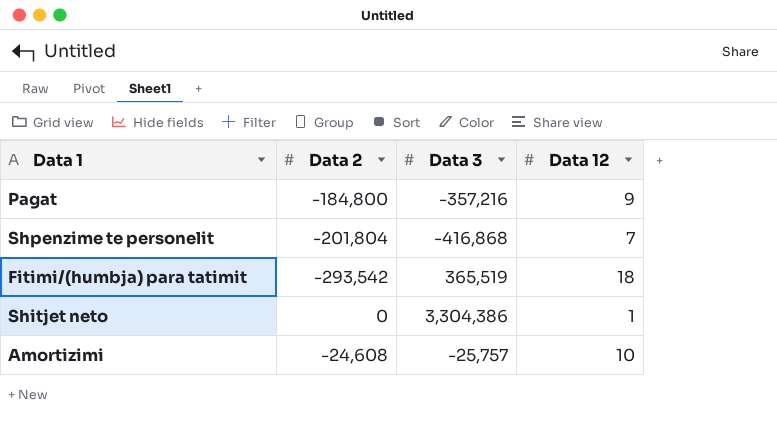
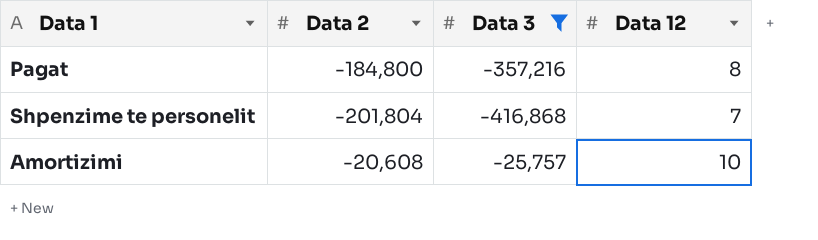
filter: none -> Data 3 <= -25,757
Pagat | Data 12: 9 -> 8
Amortizimi | Data 2: -24,608 -> -20,608

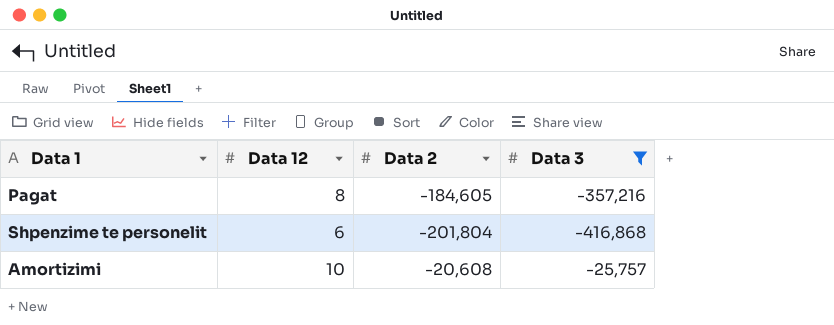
column Data 12 | position: 4 -> 2
Pagat | Data 2: -184,800 -> -184,605
Shpenzime te personelit | Data 12: 7 -> 6

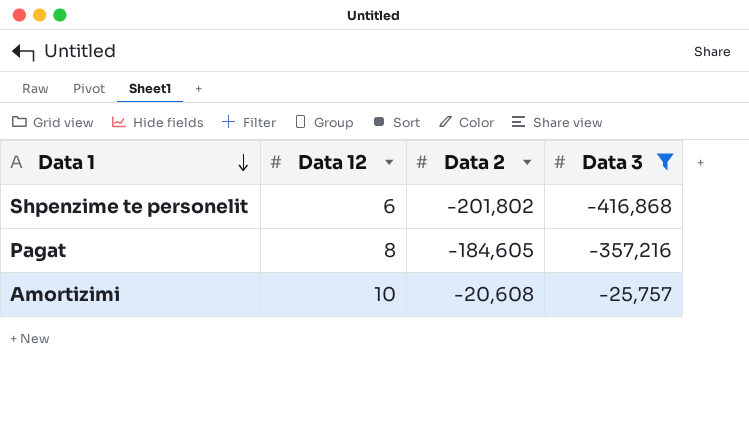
row order: none -> Data 1 descending
Shpenzime te personelit | Data 2: -201,804 -> -201,802

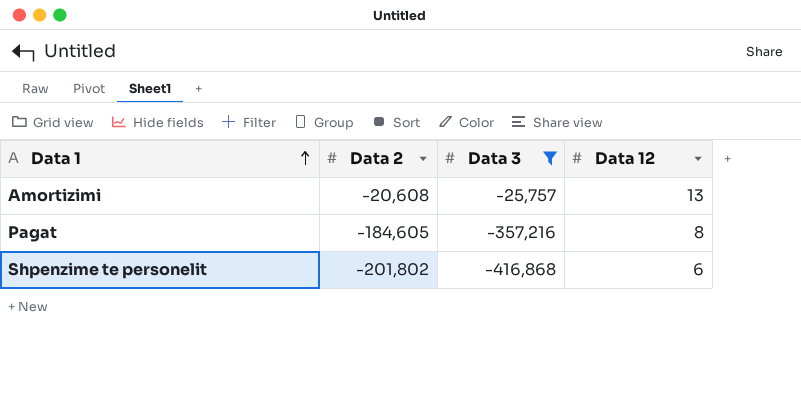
row order: Data 1 descending -> Data 1 ascending
column Data 12 | position: 2 -> 4
Amortizimi | Data 12: 10 -> 13

